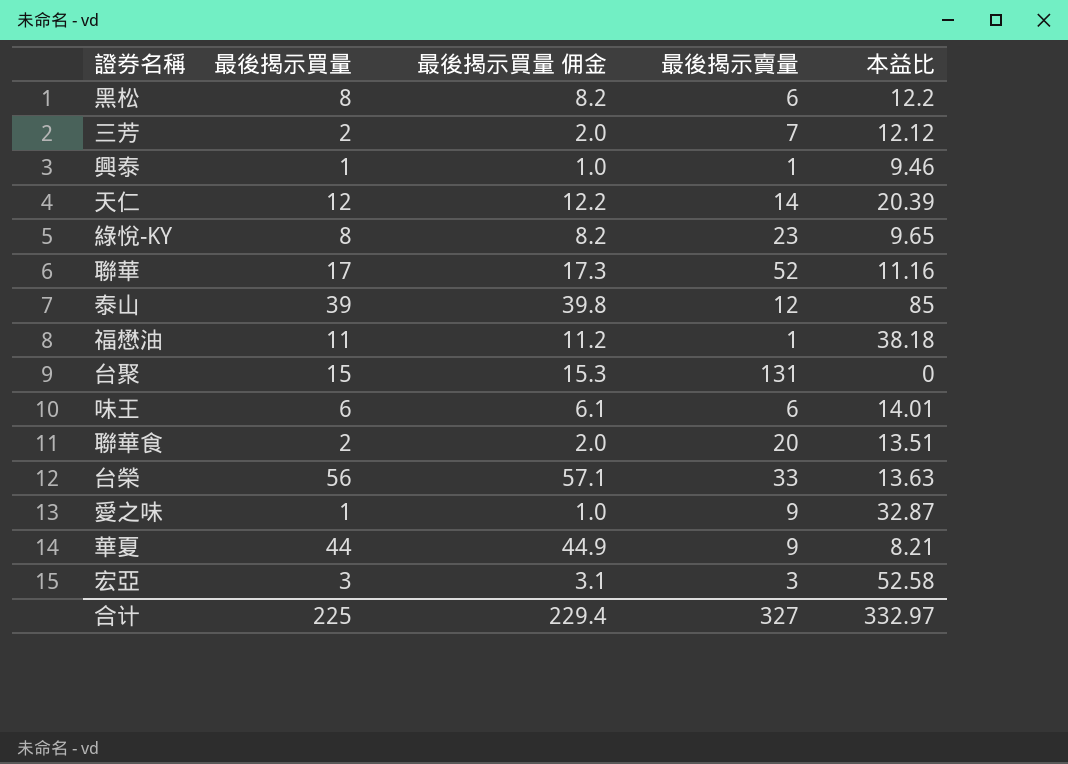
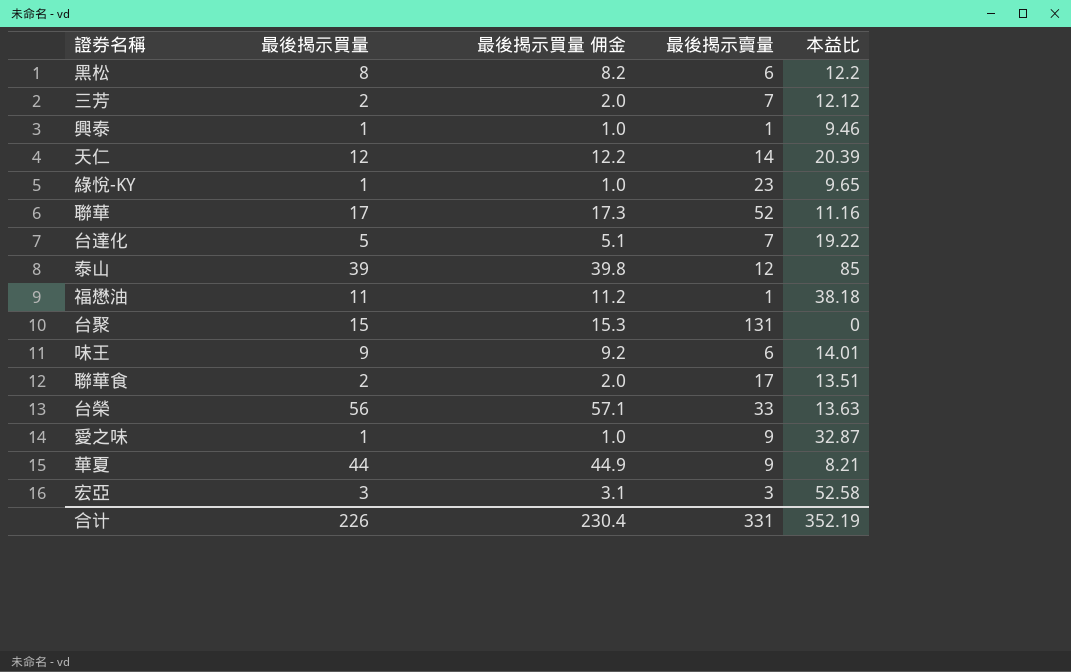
綠悅-KY | 最後揭示買量: 8 -> 1
綠悅-KY | 最後揭示買量 佣金: 8.2 -> 1.0
row 台達化: none -> 5 | 5.1 | 7 | 19.22
味王 | 最後揭示買量: 6 -> 9
味王 | 最後揭示買量 佣金: 6.1 -> 9.2
聯華食 | 最後揭示賣量: 20 -> 17
合计 | 最後揭示買量: 225 -> 226
合计 | 最後揭示買量 佣金: 229.4 -> 230.4
合计 | 最後揭示賣量: 327 -> 331
合计 | 本益比: 332.97 -> 352.19

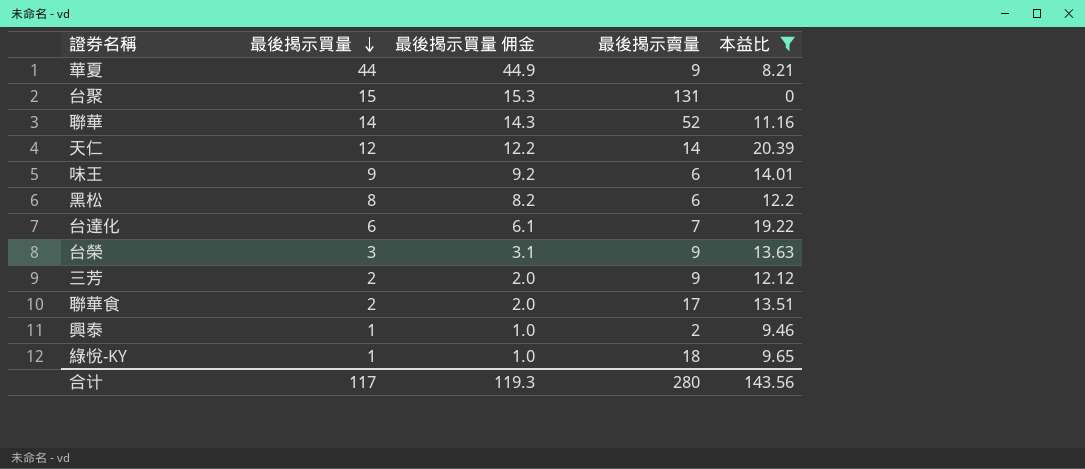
filter: none -> 本益比 <= 20.39
row order: none -> 最後揭示買量 descending
聯華 | 最後揭示買量: 17 -> 14
聯華 | 最後揭示買量 佣金: 17.3 -> 14.3
台達化 | 最後揭示買量: 5 -> 6
台達化 | 最後揭示買量 佣金: 5.1 -> 6.1
台榮 | 最後揭示買量: 56 -> 3
台榮 | 最後揭示買量 佣金: 57.1 -> 3.1
台榮 | 最後揭示賣量: 33 -> 9
三芳 | 最後揭示賣量: 7 -> 9
興泰 | 最後揭示賣量: 1 -> 2
綠悅-KY | 最後揭示賣量: 23 -> 18
合计 | 最後揭示買量: 226 -> 117
合计 | 最後揭示買量 佣金: 230.4 -> 119.3
合计 | 最後揭示賣量: 331 -> 280
合计 | 本益比: 352.19 -> 143.56

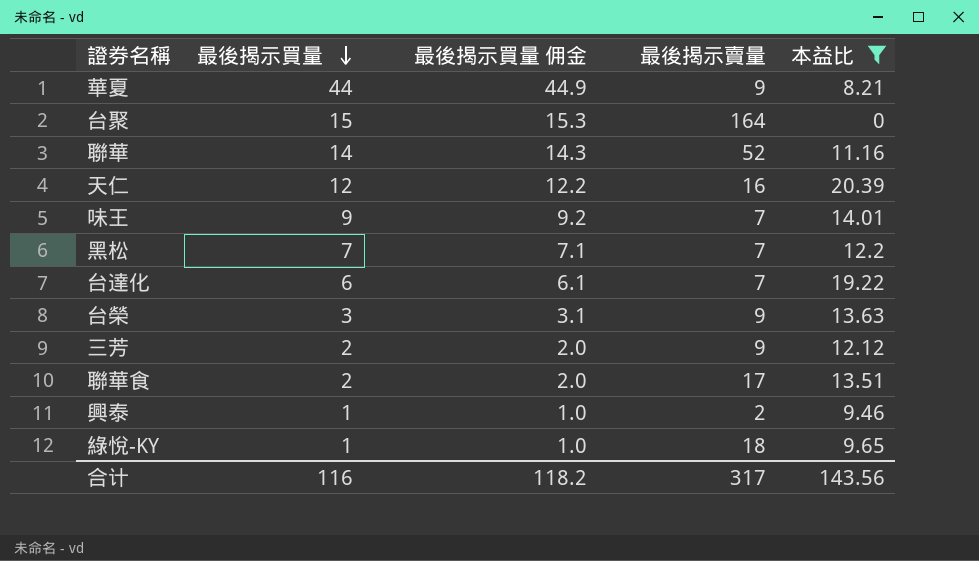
台聚 | 最後揭示賣量: 131 -> 164
天仁 | 最後揭示賣量: 14 -> 16
味王 | 最後揭示賣量: 6 -> 7
黑松 | 最後揭示買量: 8 -> 7
黑松 | 最後揭示買量 佣金: 8.2 -> 7.1
黑松 | 最後揭示賣量: 6 -> 7
合计 | 最後揭示買量: 117 -> 116
合计 | 最後揭示買量 佣金: 119.3 -> 118.2
合计 | 最後揭示賣量: 280 -> 317

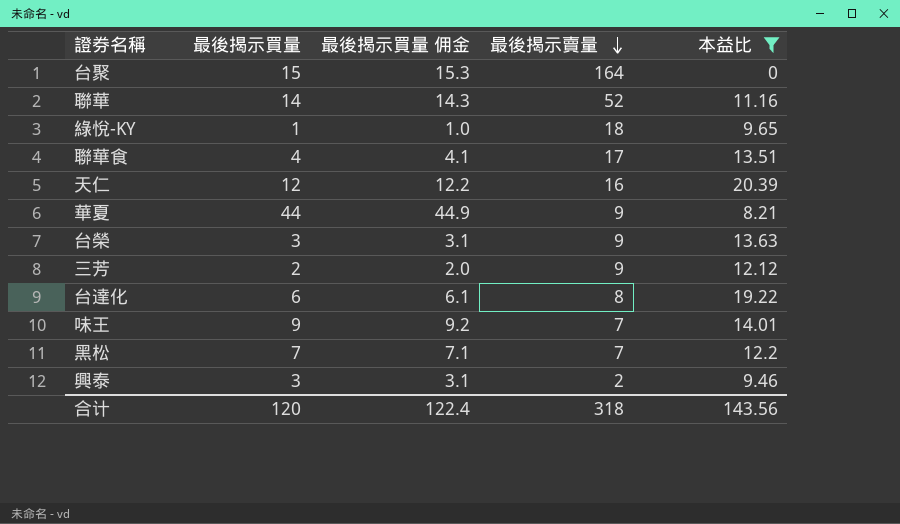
row order: 最後揭示買量 descending -> 最後揭示賣量 descending
聯華食 | 最後揭示買量: 2 -> 4
聯華食 | 最後揭示買量 佣金: 2.0 -> 4.1
台達化 | 最後揭示賣量: 7 -> 8
興泰 | 最後揭示買量: 1 -> 3
興泰 | 最後揭示買量 佣金: 1.0 -> 3.1
合计 | 最後揭示買量: 116 -> 120
合计 | 最後揭示買量 佣金: 118.2 -> 122.4
合计 | 最後揭示賣量: 317 -> 318

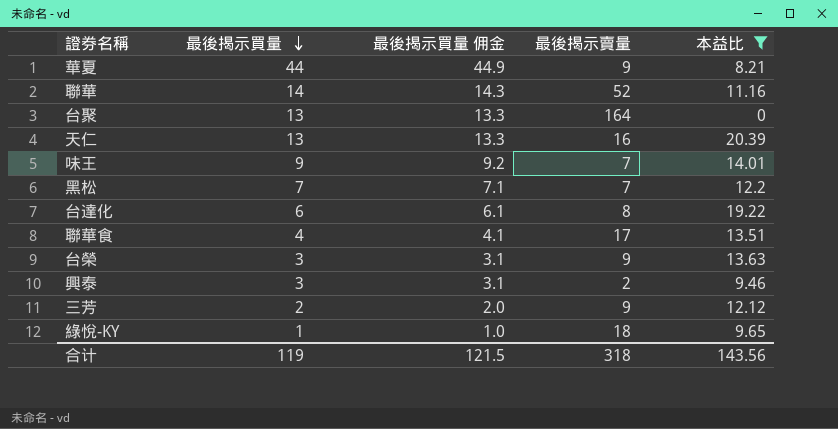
row order: 最後揭示賣量 descending -> 最後揭示買量 descending
台聚 | 最後揭示買量: 15 -> 13
台聚 | 最後揭示買量 佣金: 15.3 -> 13.3
天仁 | 最後揭示買量: 12 -> 13
天仁 | 最後揭示買量 佣金: 12.2 -> 13.3
合计 | 最後揭示買量: 120 -> 119
合计 | 最後揭示買量 佣金: 122.4 -> 121.5

